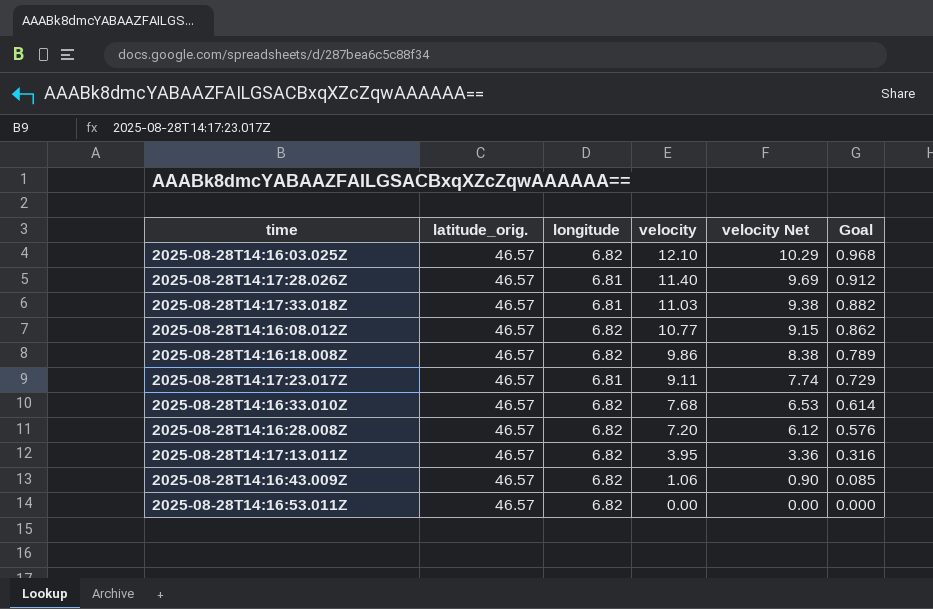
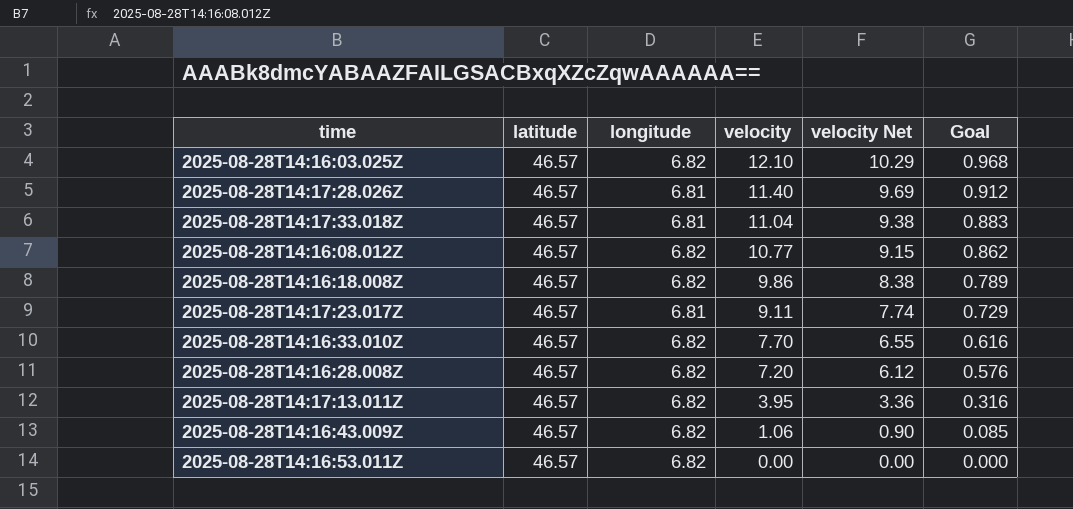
column name: latitude_orig. -> latitude
2025-08-28T14:17:33.018Z | velocity: 11.03 -> 11.04
2025-08-28T14:17:33.018Z | Goal: 0.882 -> 0.883
2025-08-28T14:16:33.010Z | velocity: 7.68 -> 7.70
2025-08-28T14:16:33.010Z | velocity Net: 6.53 -> 6.55
2025-08-28T14:16:33.010Z | Goal: 0.614 -> 0.616

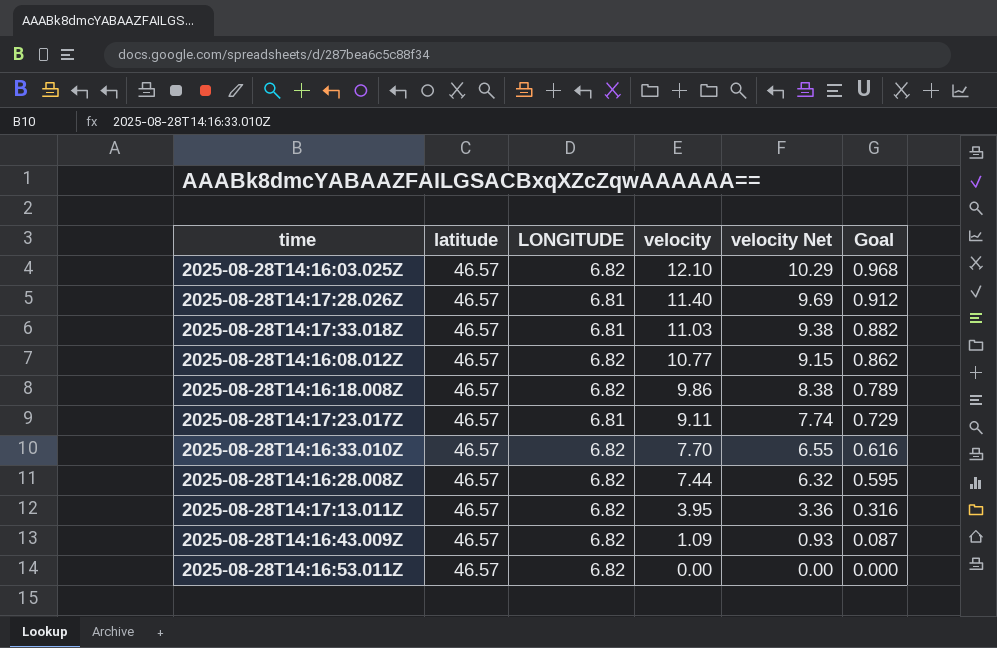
column name: longitude -> LONGITUDE
2025-08-28T14:17:33.018Z | velocity: 11.04 -> 11.03
2025-08-28T14:17:33.018Z | Goal: 0.883 -> 0.882
2025-08-28T14:16:28.008Z | velocity: 7.20 -> 7.44
2025-08-28T14:16:28.008Z | velocity Net: 6.12 -> 6.32
2025-08-28T14:16:28.008Z | Goal: 0.576 -> 0.595
2025-08-28T14:16:43.009Z | velocity: 1.06 -> 1.09
2025-08-28T14:16:43.009Z | velocity Net: 0.90 -> 0.93
2025-08-28T14:16:43.009Z | Goal: 0.085 -> 0.087

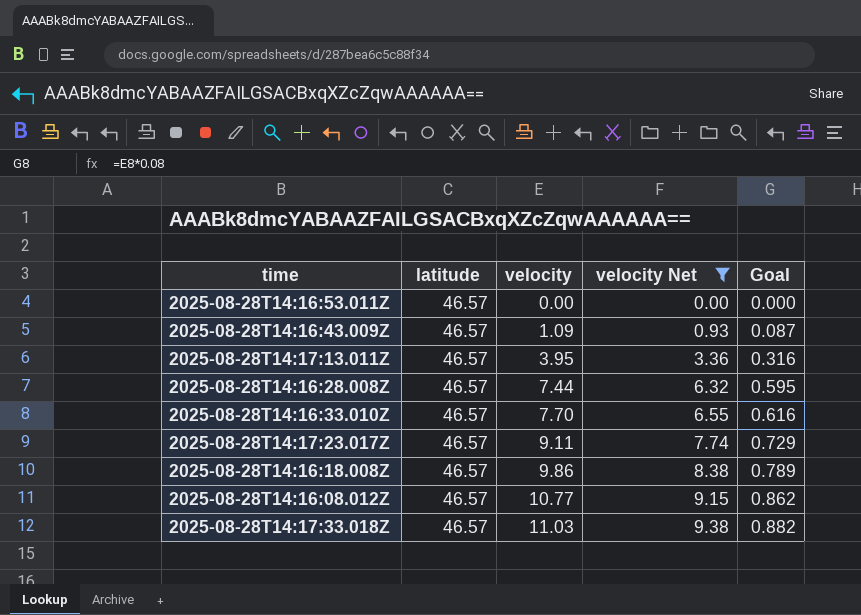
filter: none -> velocity Net <= 9.38
row order: velocity descending -> velocity ascending
column LONGITUDE | position: 3 -> none

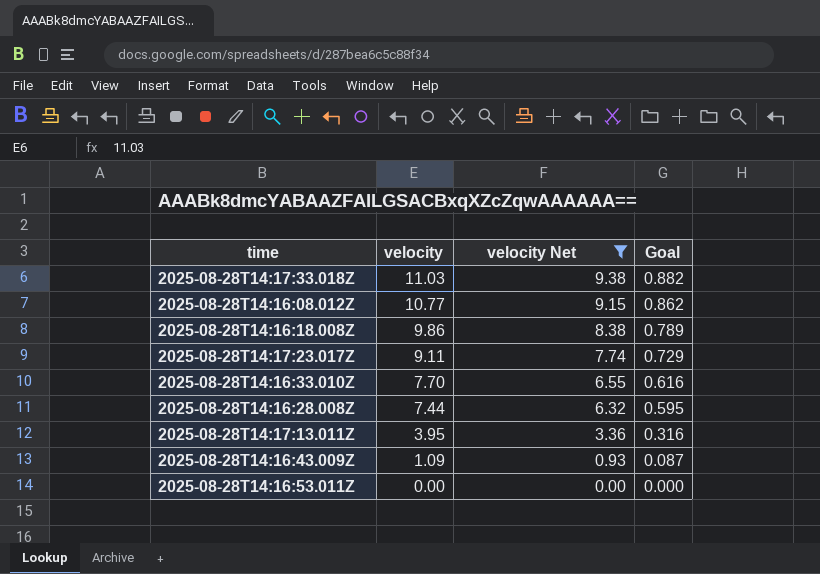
row order: velocity ascending -> velocity descending
column latitude | position: 2 -> none

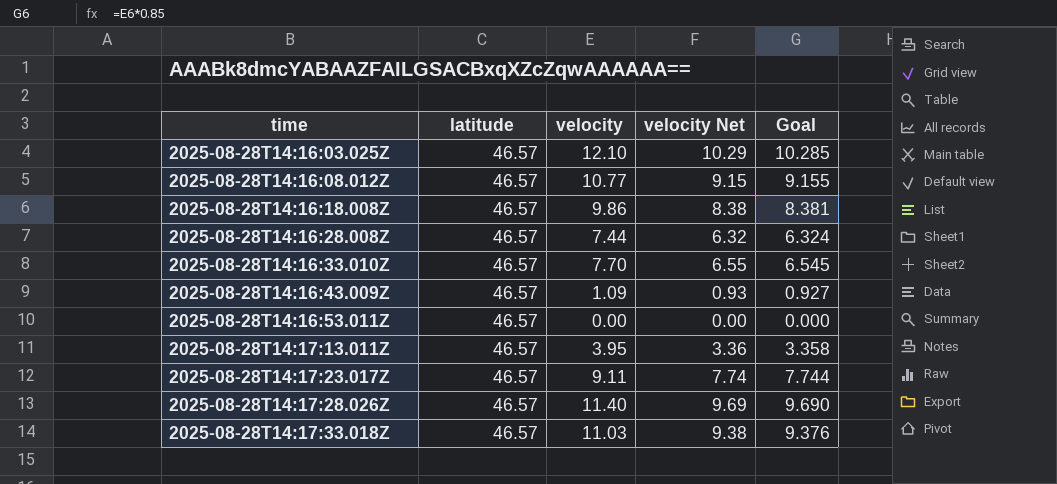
filter: velocity Net <= 9.38 -> none
row order: velocity descending -> time ascending
column latitude | position: none -> 2
column Goal | formula: [velocity] * 0.08 -> [velocity] * 0.85

